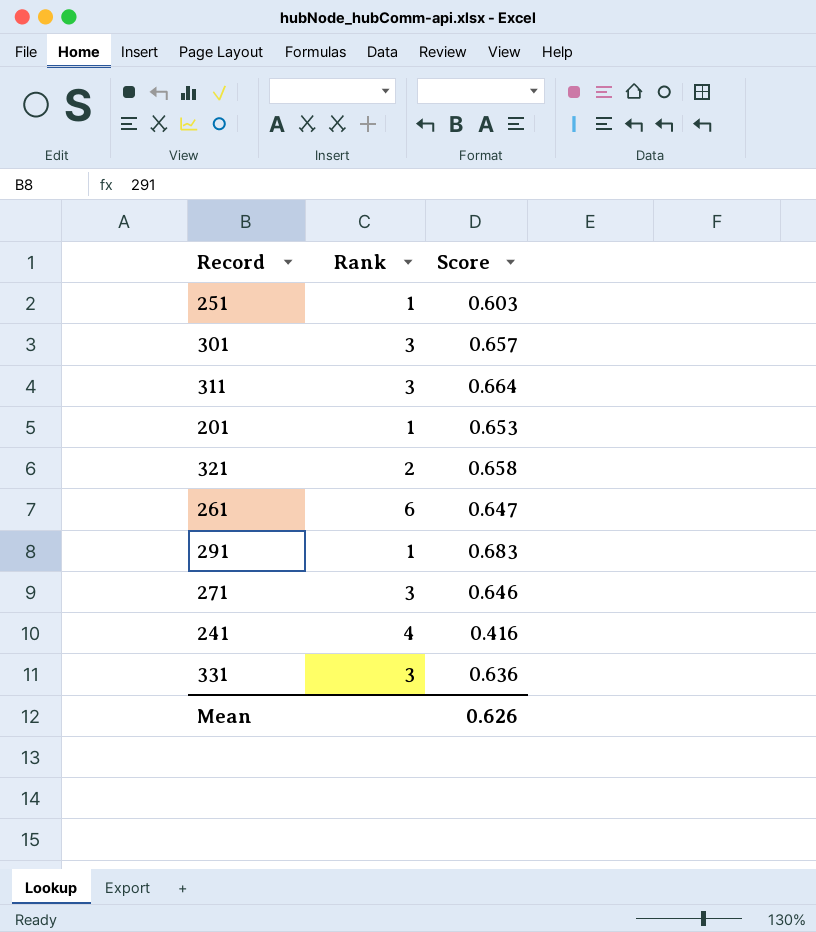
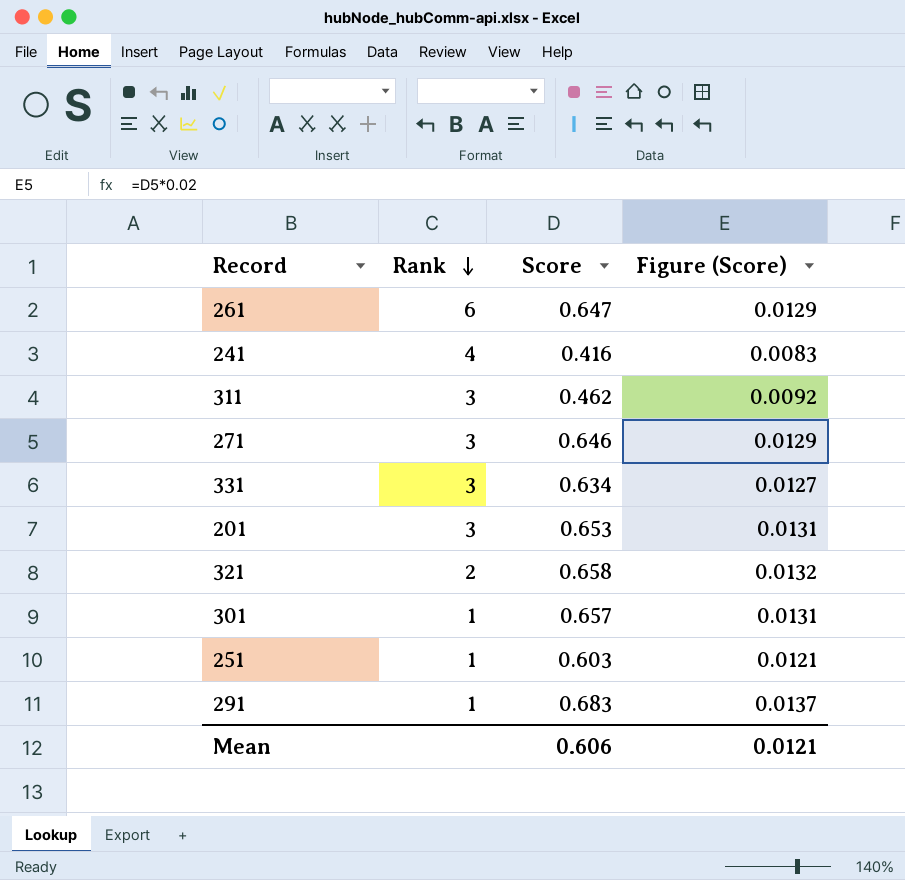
row order: none -> Rank descending
column Figure (Score) | formula: none -> [Score] * 0.02
311 | Score: 0.664 -> 0.462
331 | Score: 0.636 -> 0.634
201 | Rank: 1 -> 3
301 | Rank: 3 -> 1
Mean | Score: 0.626 -> 0.606

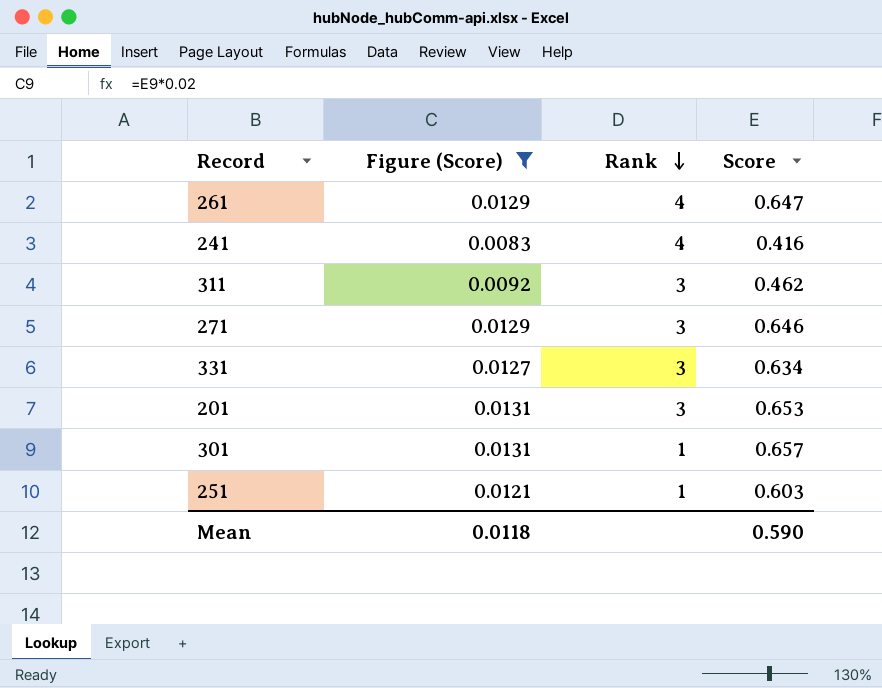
filter: none -> Figure (Score) <= 0.0131
column Figure (Score) | position: 4 -> 2
261 | Rank: 6 -> 4
Mean | Figure (Score): 0.0121 -> 0.0118
Mean | Score: 0.606 -> 0.590

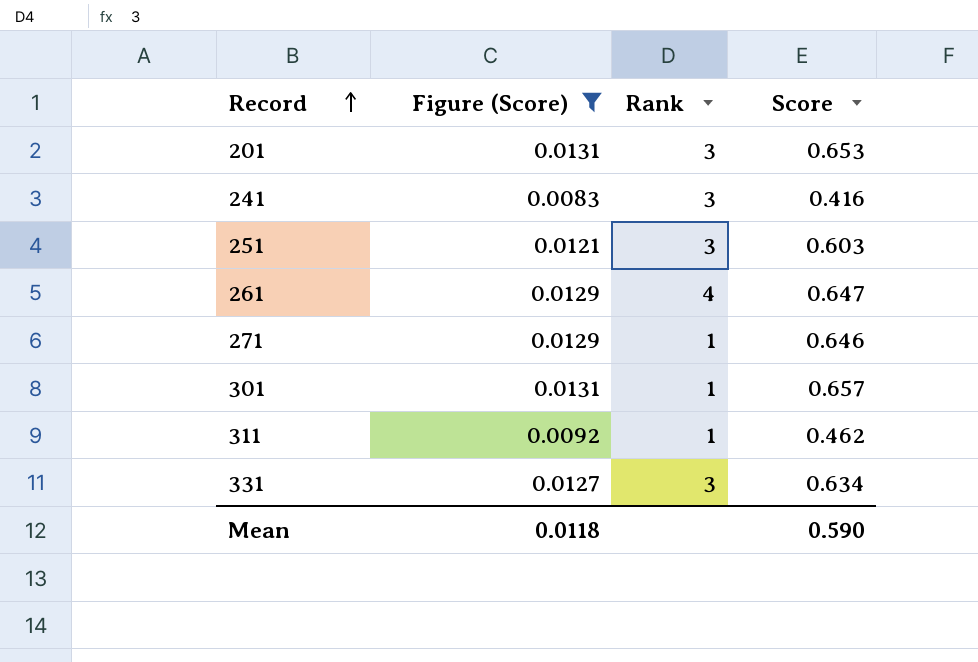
row order: Rank descending -> Record ascending
241 | Rank: 4 -> 3
251 | Rank: 1 -> 3
271 | Rank: 3 -> 1
311 | Rank: 3 -> 1

